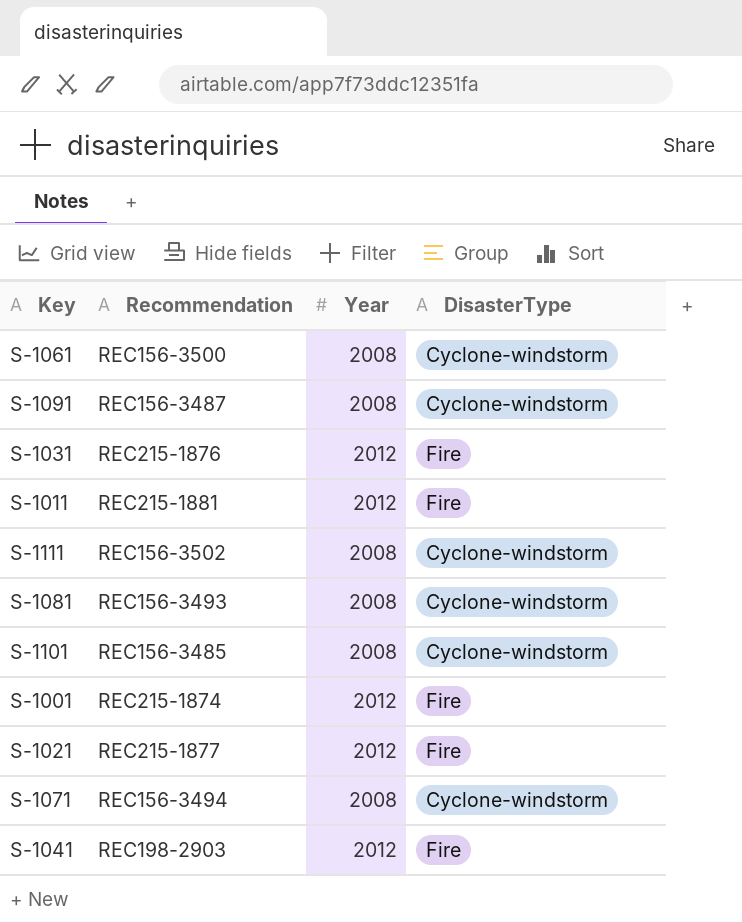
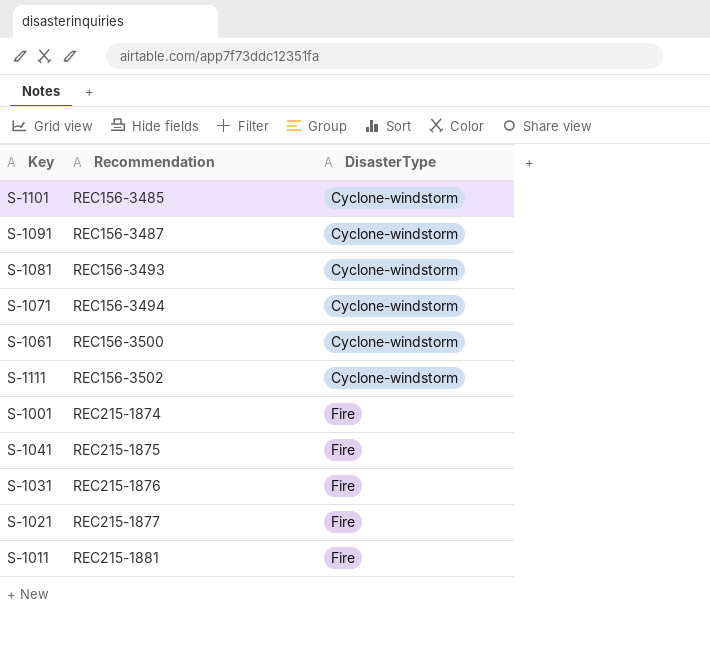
row order: none -> Recommendation ascending
column Year | position: 3 -> none
S-1041 | Recommendation: REC198-2903 -> REC215-1875

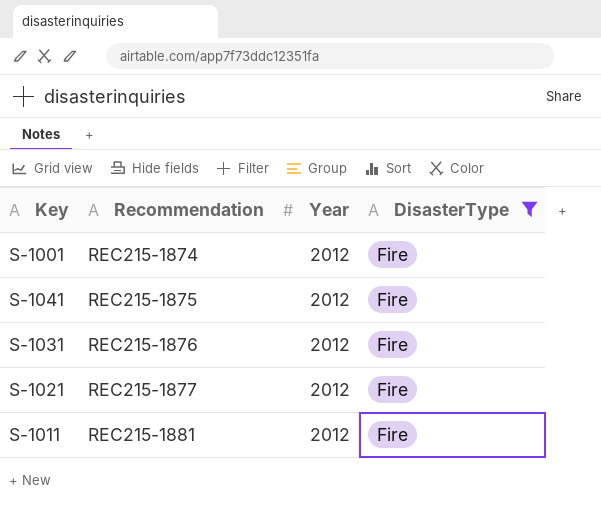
filter: none -> DisasterType = Fire
column Year | position: none -> 3

